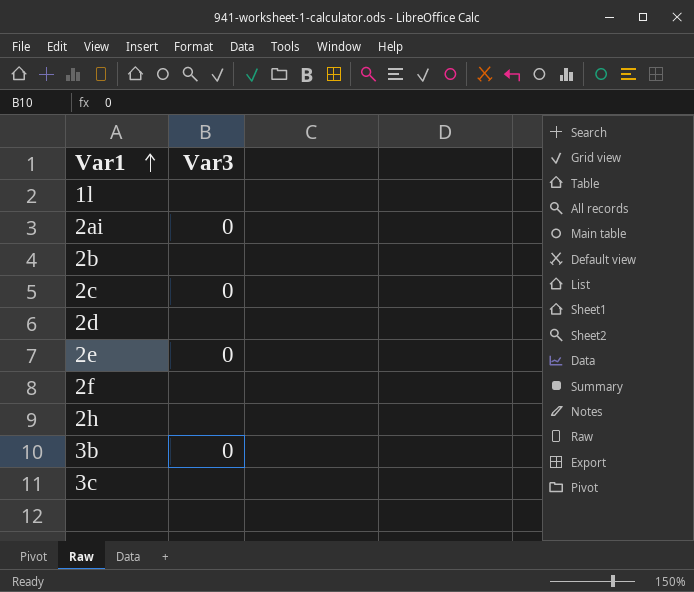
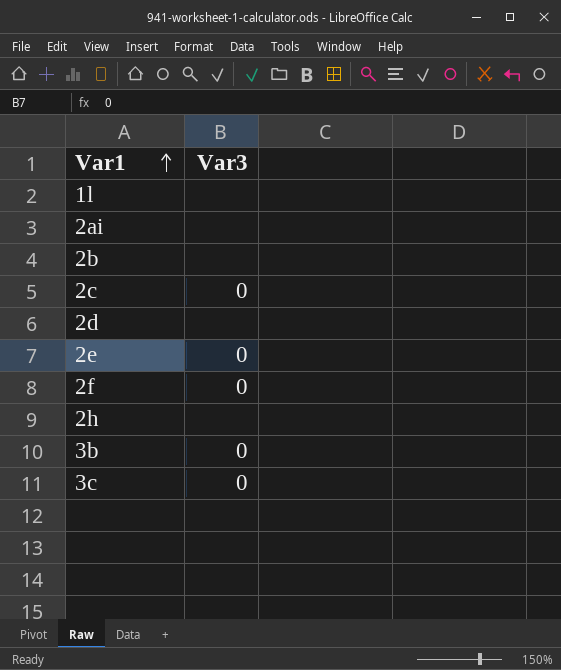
2ai | Var3: 0 -> none
2f | Var3: none -> 0
3c | Var3: none -> 0

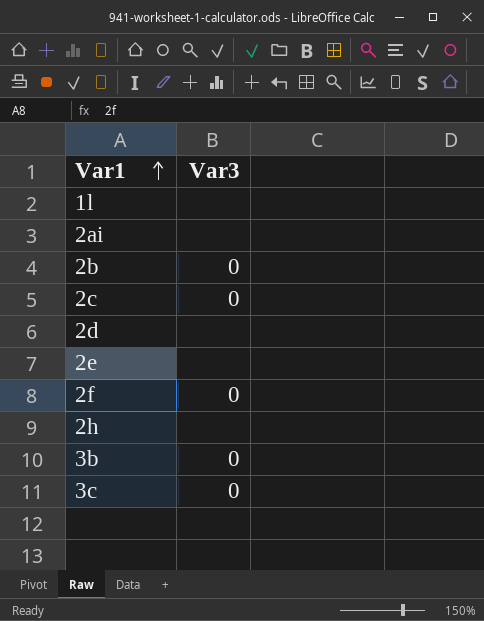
2b | Var3: none -> 0
2e | Var3: 0 -> none

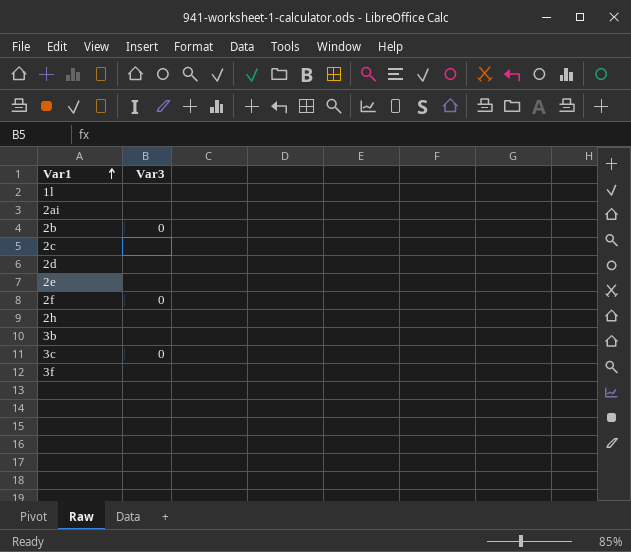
2c | Var3: 0 -> none
3b | Var3: 0 -> none
row 3f: none -> none

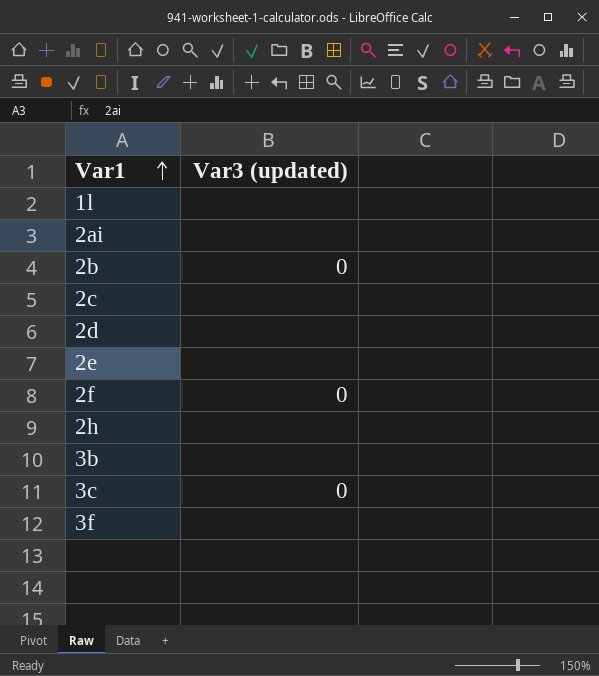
column name: Var3 -> Var3 (updated)

